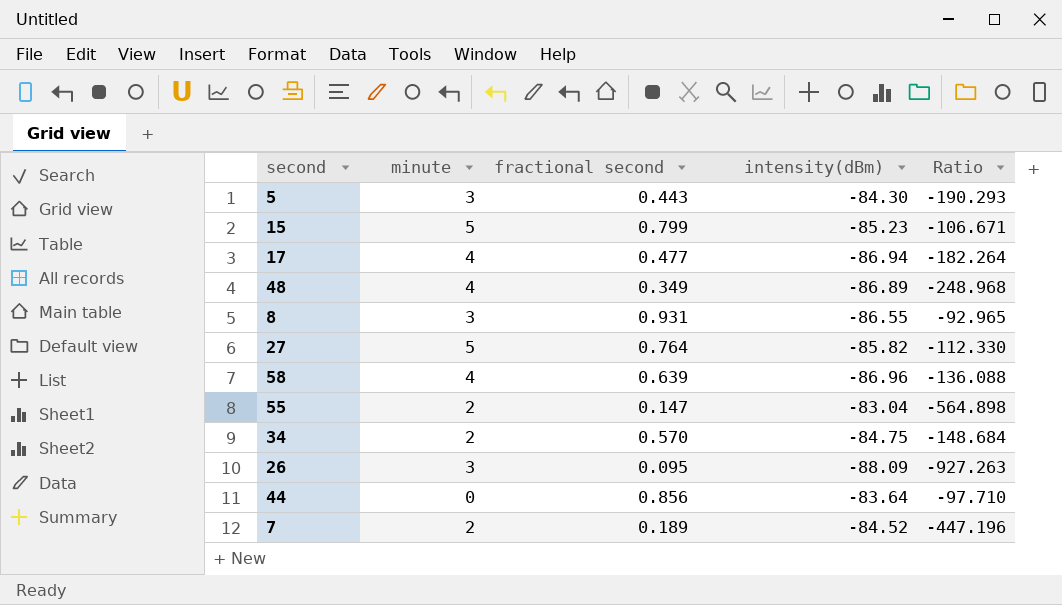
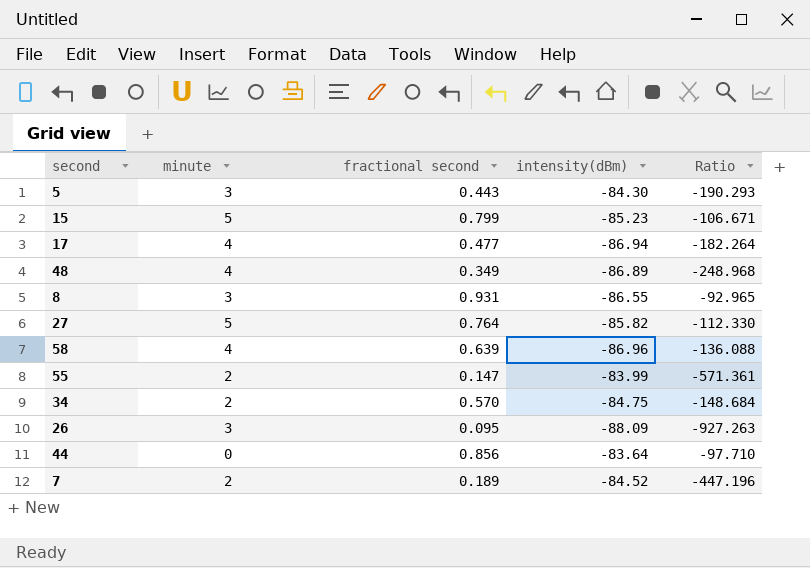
55 | intensity(dBm): -83.04 -> -83.99
55 | Ratio: -564.898 -> -571.361

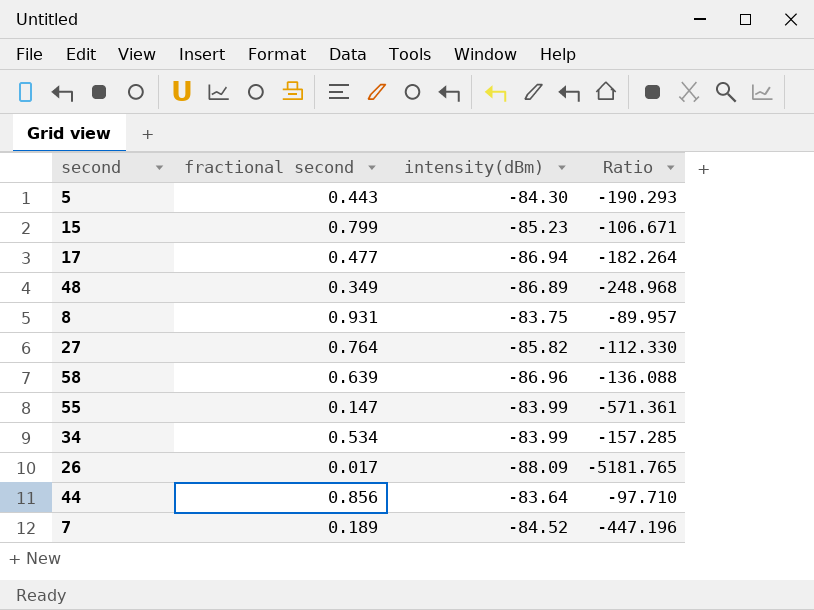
column minute | position: 2 -> none
8 | intensity(dBm): -86.55 -> -83.75
8 | Ratio: -92.965 -> -89.957
34 | fractional second: 0.570 -> 0.534
34 | intensity(dBm): -84.75 -> -83.99
34 | Ratio: -148.684 -> -157.285
26 | fractional second: 0.095 -> 0.017
26 | Ratio: -927.263 -> -5181.765

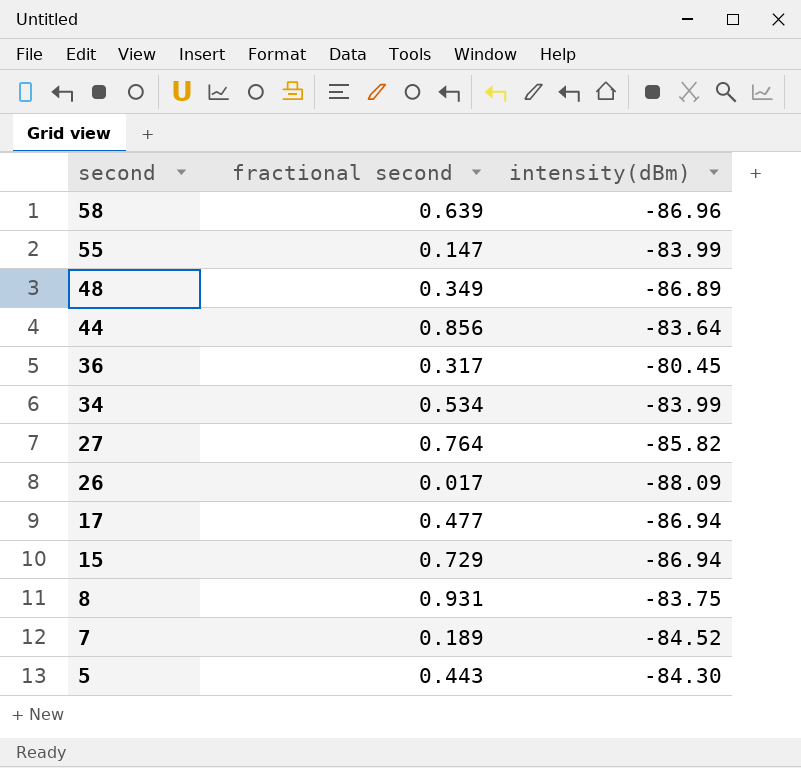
row order: none -> second descending
column Ratio | formula: [intensity(dBm)] / [fractional second] -> none
row 36: none -> 0.317 | -80.45
15 | fractional second: 0.799 -> 0.729
15 | intensity(dBm): -85.23 -> -86.94

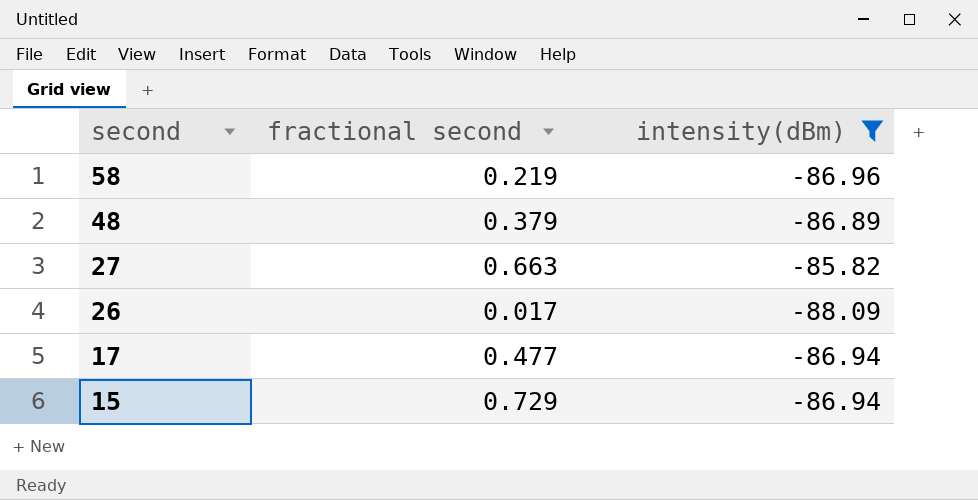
filter: none -> intensity(dBm) <= -85.82
58 | fractional second: 0.639 -> 0.219
48 | fractional second: 0.349 -> 0.379
27 | fractional second: 0.764 -> 0.663

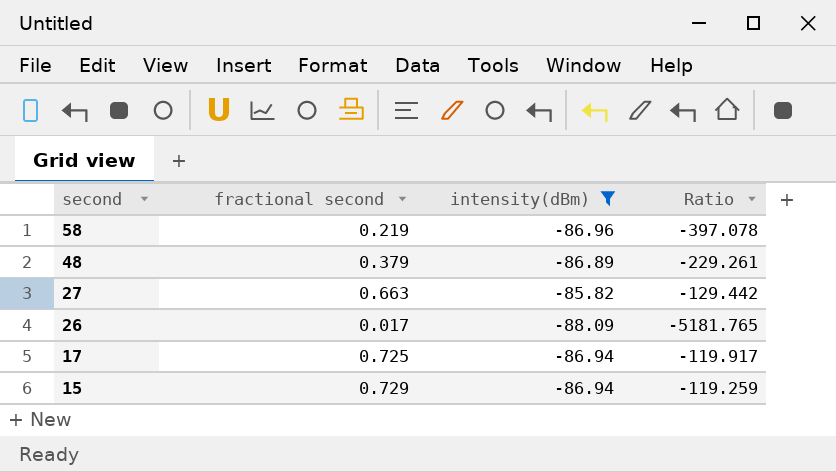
column Ratio | formula: none -> [intensity(dBm)] / [fractional second]
17 | fractional second: 0.477 -> 0.725

